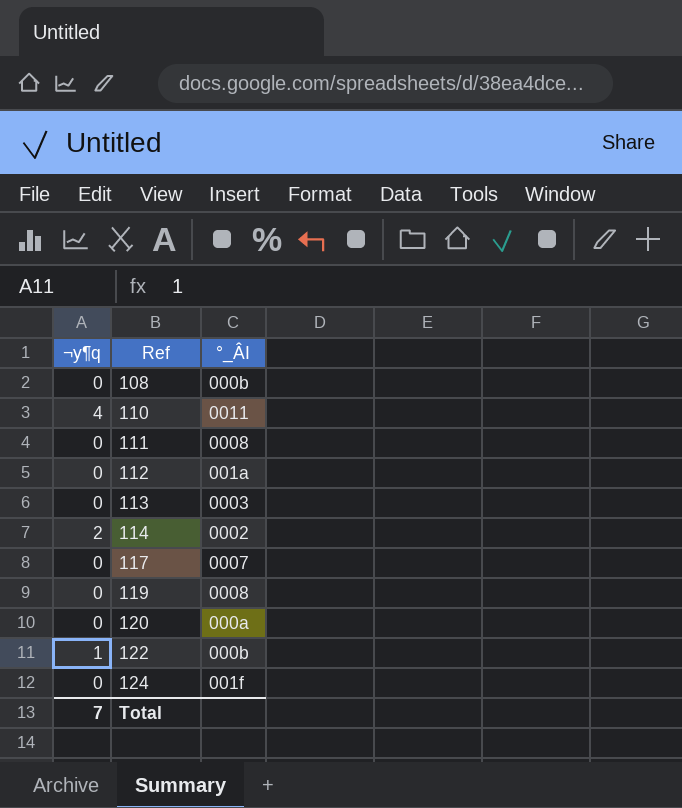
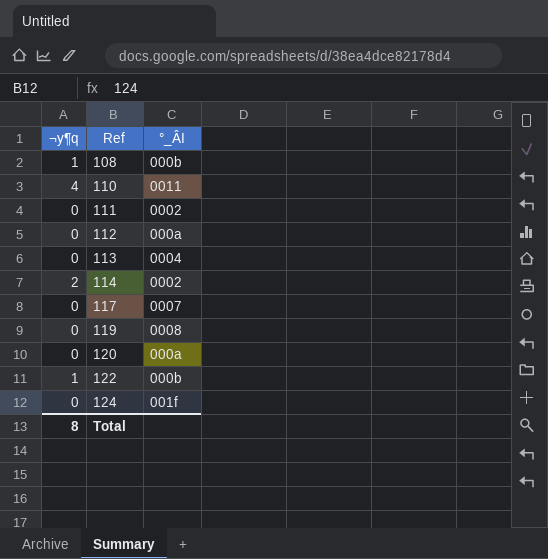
108 | ¬y¶q: 0 -> 1
111 | °_ÂI: 0008 -> 0002
112 | °_ÂI: 001a -> 000a
113 | °_ÂI: 0003 -> 0004
Total | ¬y¶q: 7 -> 8

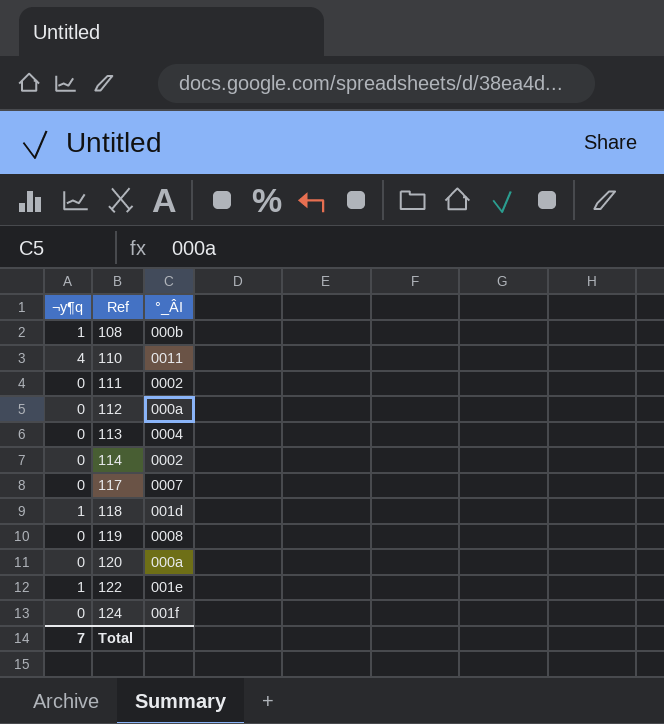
114 | ¬y¶q: 2 -> 0
row 118: none -> 1 | 001d
122 | °_ÂI: 000b -> 001e
Total | ¬y¶q: 8 -> 7

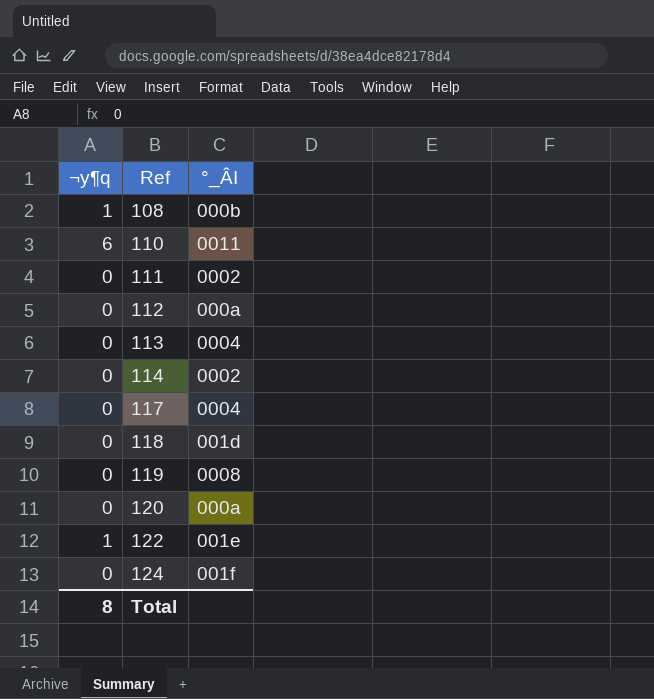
110 | ¬y¶q: 4 -> 6
117 | °_ÂI: 0007 -> 0004
118 | ¬y¶q: 1 -> 0
Total | ¬y¶q: 7 -> 8

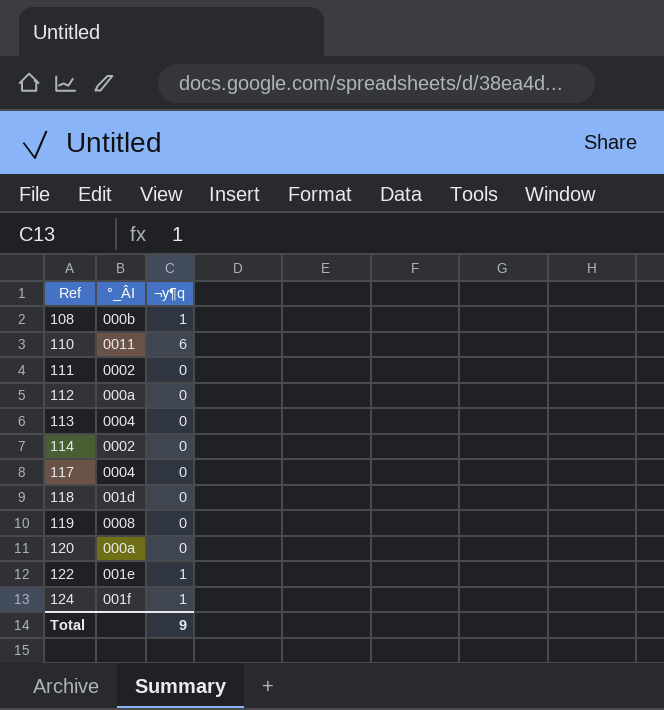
column ¬y¶q | position: 1 -> 3
124 | ¬y¶q: 0 -> 1
Total | ¬y¶q: 8 -> 9

